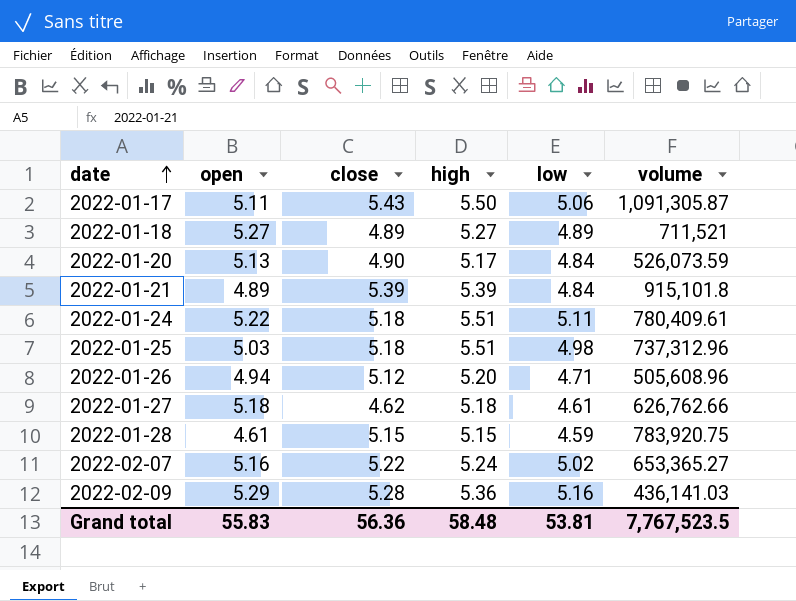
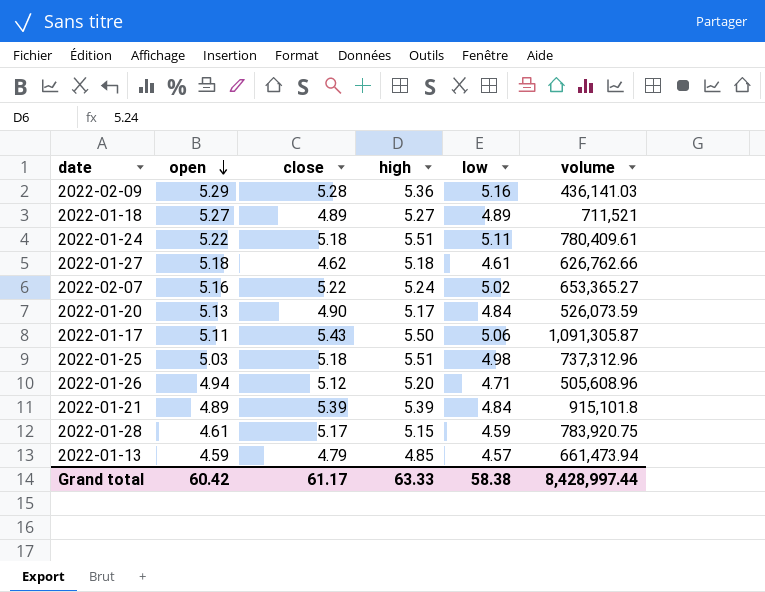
row order: date ascending -> open descending
2022-01-28 | close: 5.15 -> 5.17
row 2022-01-13: none -> 4.59 | 4.79 | 4.85 | 4.57 | 661,473.94
Grand total | open: 55.83 -> 60.42
Grand total | close: 56.36 -> 61.17
Grand total | high: 58.48 -> 63.33
Grand total | low: 53.81 -> 58.38
Grand total | volume: 7,767,523.5 -> 8,428,997.44

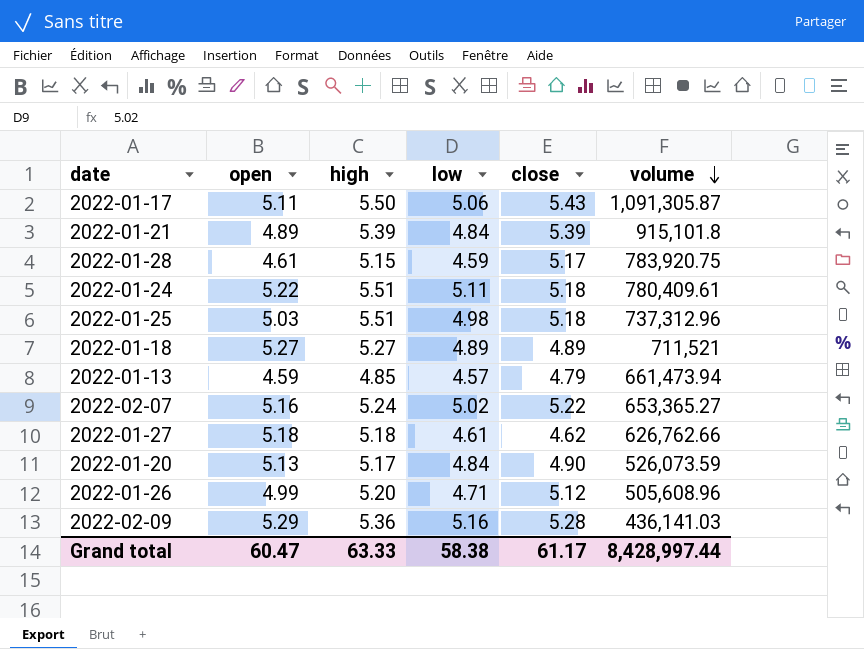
row order: open descending -> volume descending
column close | position: 3 -> 5
2022-01-26 | open: 4.94 -> 4.99
Grand total | open: 60.42 -> 60.47

